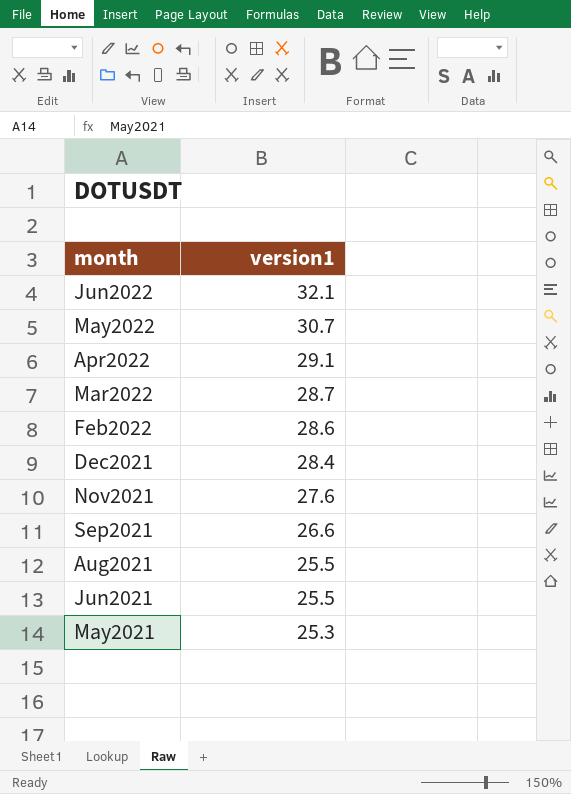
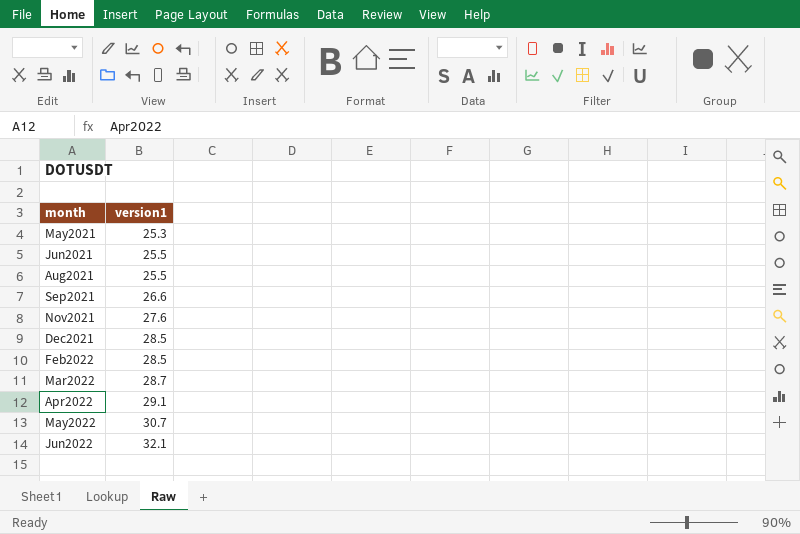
row order: month descending -> month ascending
Dec2021 | version1: 28.4 -> 28.5
Feb2022 | version1: 28.6 -> 28.5

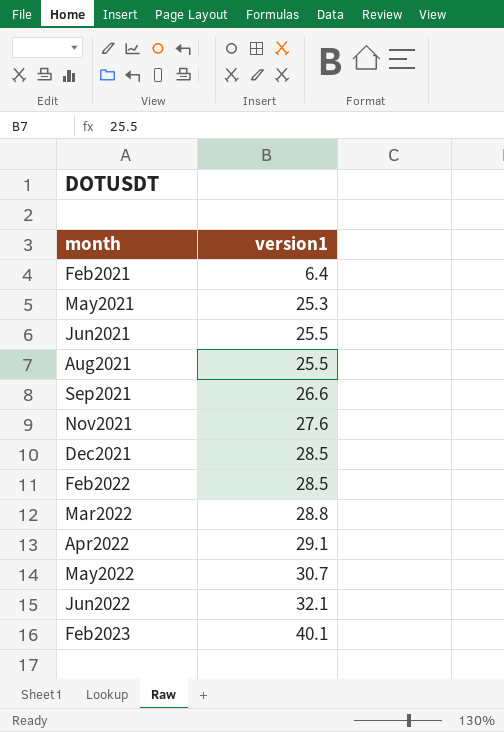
row Feb2021: none -> 6.4
Mar2022 | version1: 28.7 -> 28.8
row Feb2023: none -> 40.1

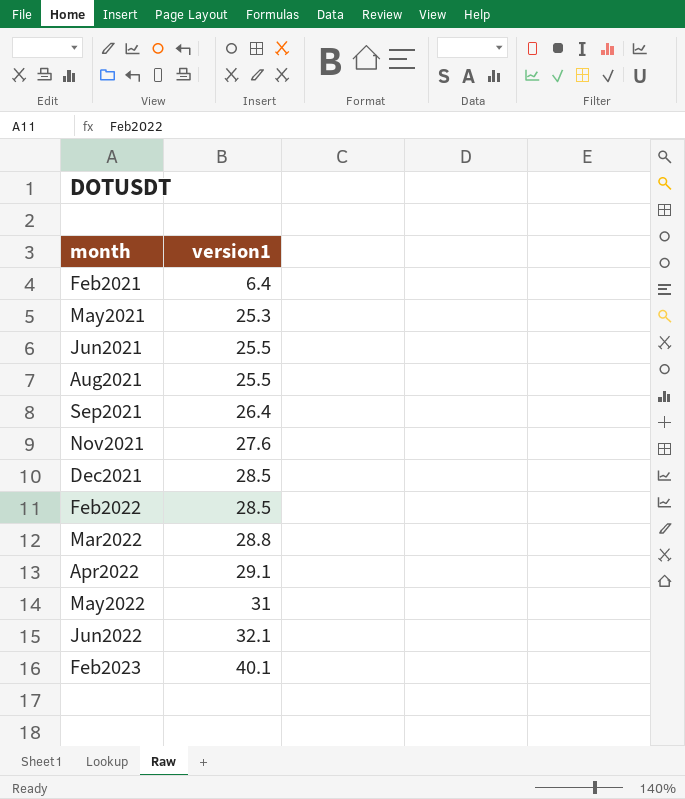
Sep2021 | version1: 26.6 -> 26.4
May2022 | version1: 30.7 -> 31

